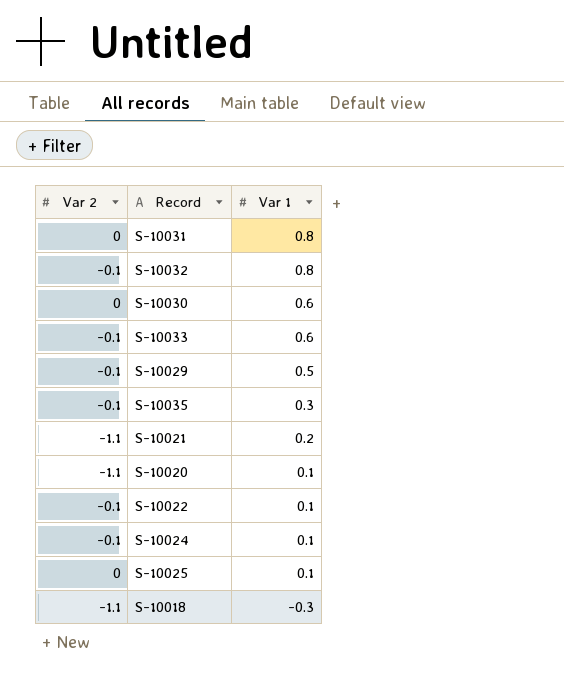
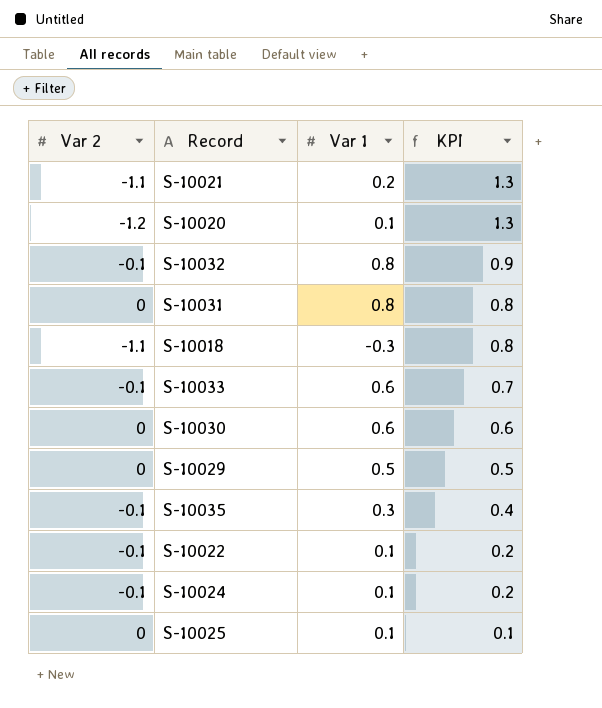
row order: Var 1 descending -> KPI descending
column KPI | formula: none -> [Var 1] - [Var 2]
S-10020 | Var 2: -1.1 -> -1.2
S-10029 | Var 2: -0.1 -> 0

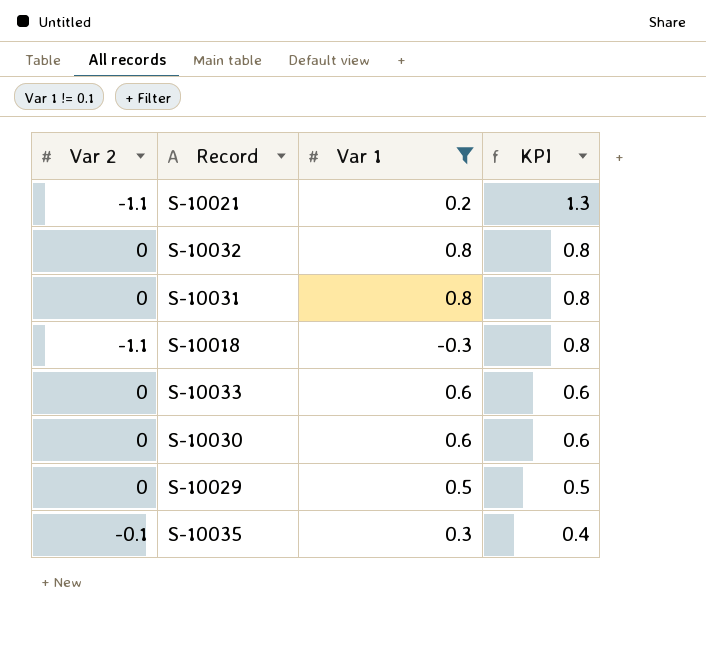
filter: none -> Var 1 != 0.1
S-10032 | Var 2: -0.1 -> 0
S-10032 | KPI: 0.9 -> 0.8
S-10033 | Var 2: -0.1 -> 0
S-10033 | KPI: 0.7 -> 0.6

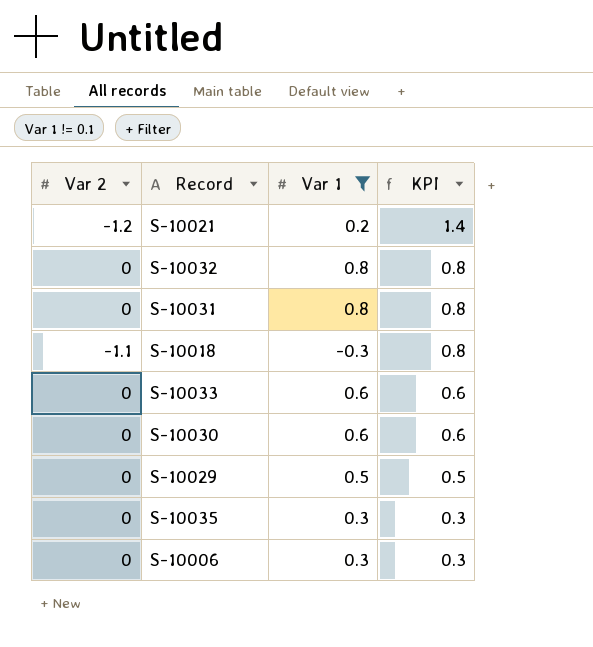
S-10021 | Var 2: -1.1 -> -1.2
S-10021 | KPI: 1.3 -> 1.4
S-10035 | Var 2: -0.1 -> 0
S-10035 | KPI: 0.4 -> 0.3
row S-10006: none -> 0 | 0.3 | 0.3

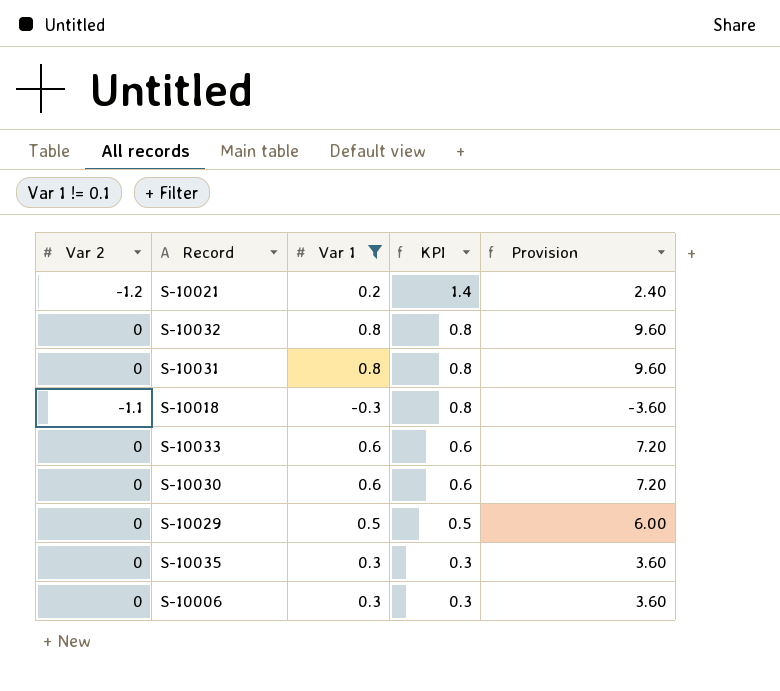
column Provision | formula: none -> [Var 1] * 12

